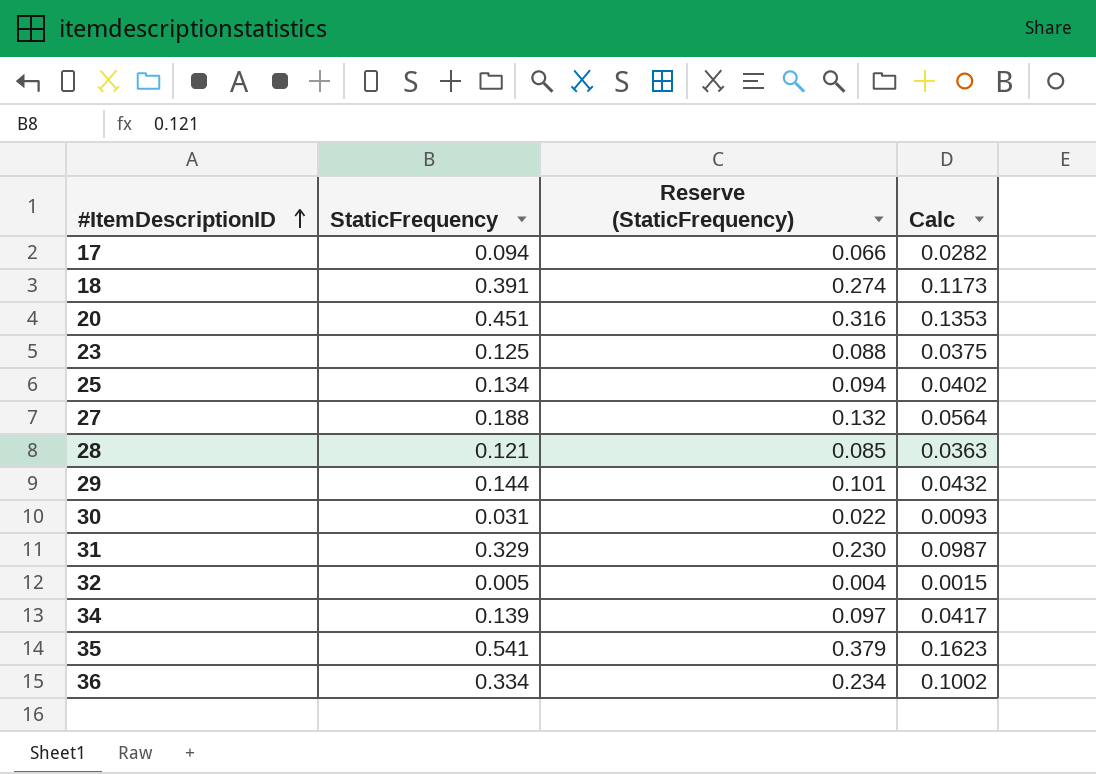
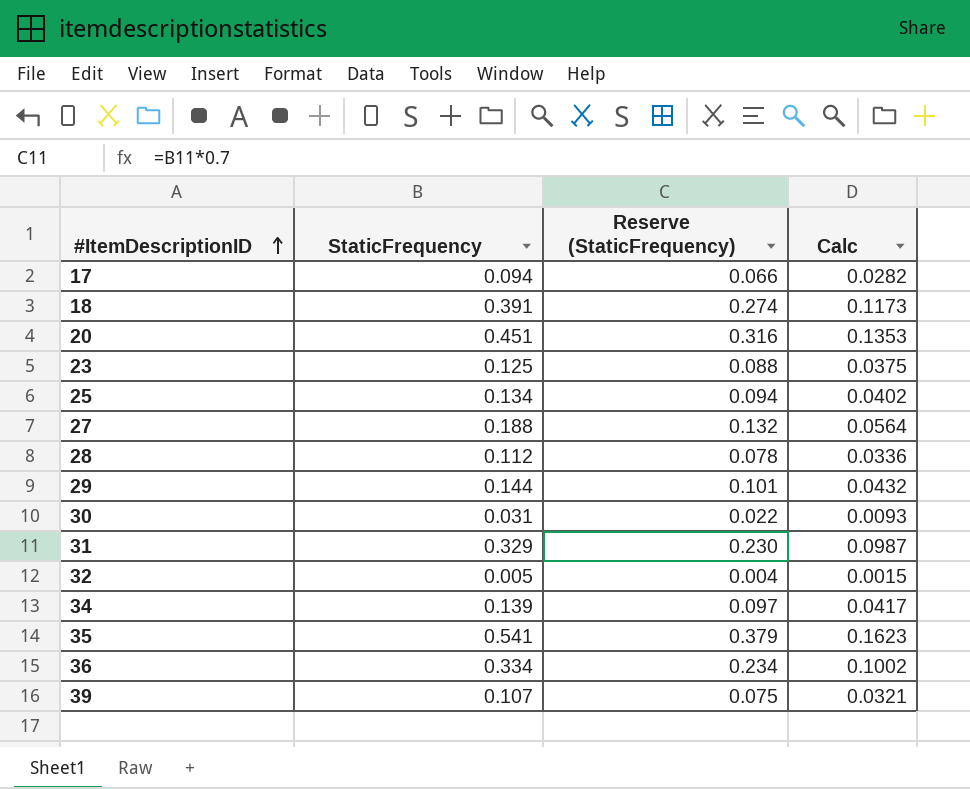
28 | StaticFrequency: 0.121 -> 0.112
28 | Reserve (StaticFrequency): 0.085 -> 0.078
28 | Calc: 0.0363 -> 0.0336
row 39: none -> 0.107 | 0.075 | 0.0321

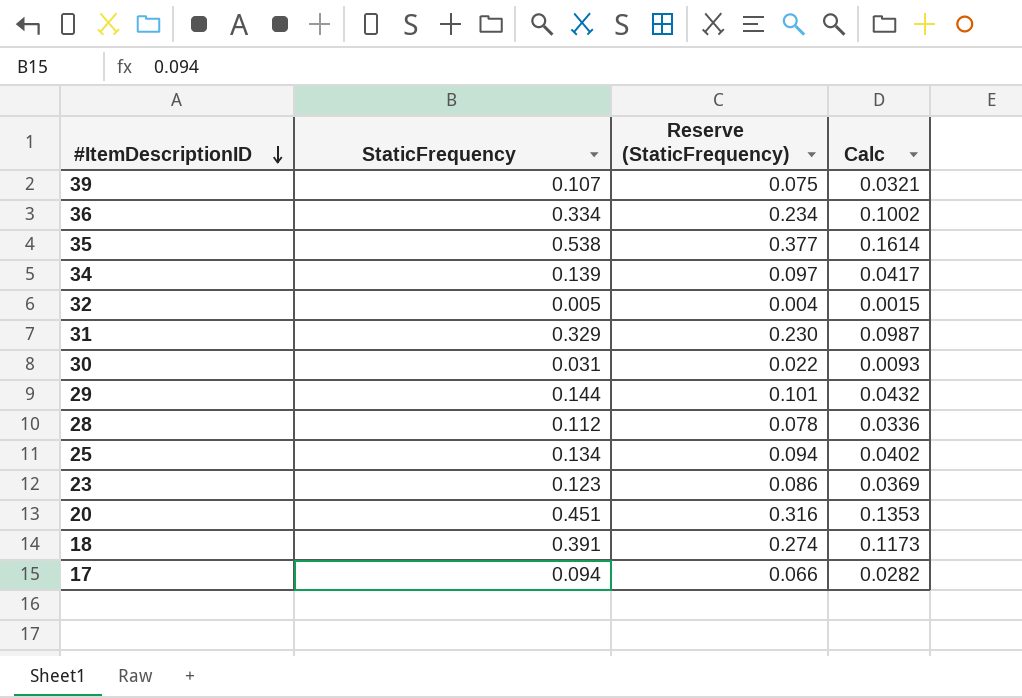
row order: #ItemDescriptionID ascending -> #ItemDescriptionID descending
row 27: 0.188 | 0.132 | 0.0564 -> none
35 | StaticFrequency: 0.541 -> 0.538
35 | Reserve (StaticFrequency): 0.379 -> 0.377
35 | Calc: 0.1623 -> 0.1614
23 | StaticFrequency: 0.125 -> 0.123
23 | Reserve (StaticFrequency): 0.088 -> 0.086
23 | Calc: 0.0375 -> 0.0369

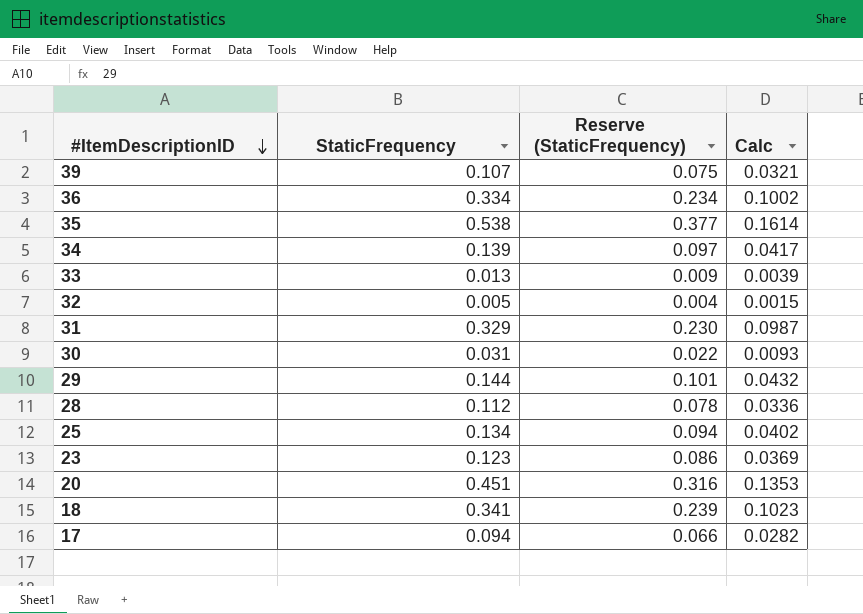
row 33: none -> 0.013 | 0.009 | 0.0039
18 | StaticFrequency: 0.391 -> 0.341
18 | Reserve (StaticFrequency): 0.274 -> 0.239
18 | Calc: 0.1173 -> 0.1023

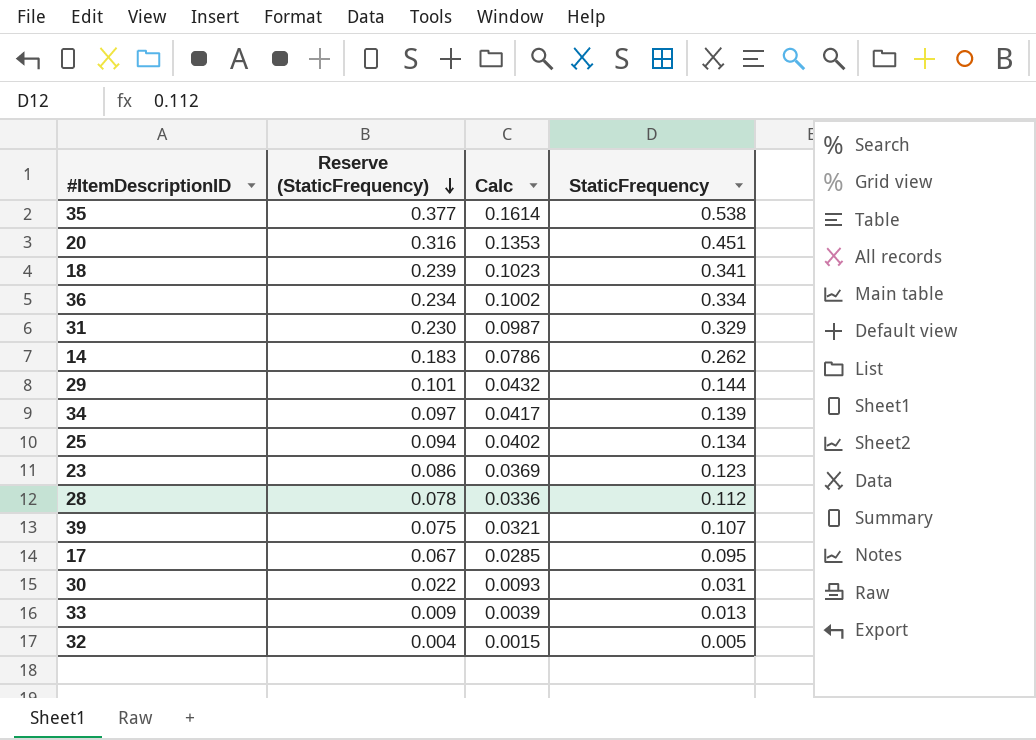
row order: #ItemDescriptionID descending -> Reserve (StaticFrequency) descending
column StaticFrequency | position: 2 -> 4
row 14: none -> 0.183 | 0.0786 | 0.262
17 | Reserve (StaticFrequency): 0.066 -> 0.067
17 | Calc: 0.0282 -> 0.0285
17 | StaticFrequency: 0.094 -> 0.095

